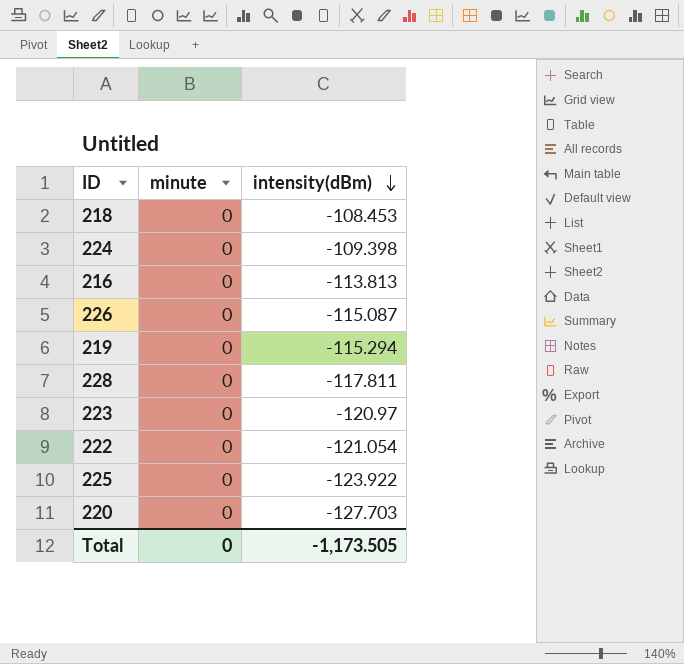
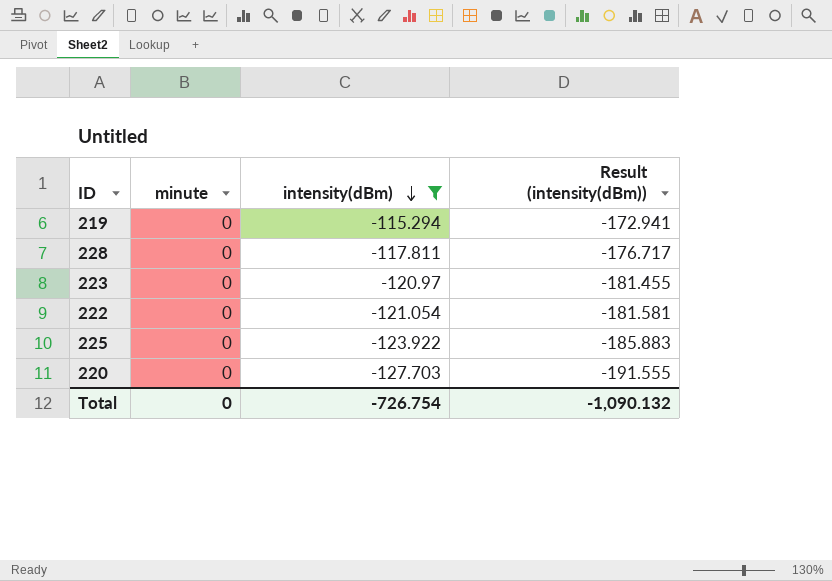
filter: none -> intensity(dBm) <= -115.294
column Result (intensity(dBm)) | formula: none -> [intensity(dBm)] * 1.5
Total | intensity(dBm): -1,173.505 -> -726.754

